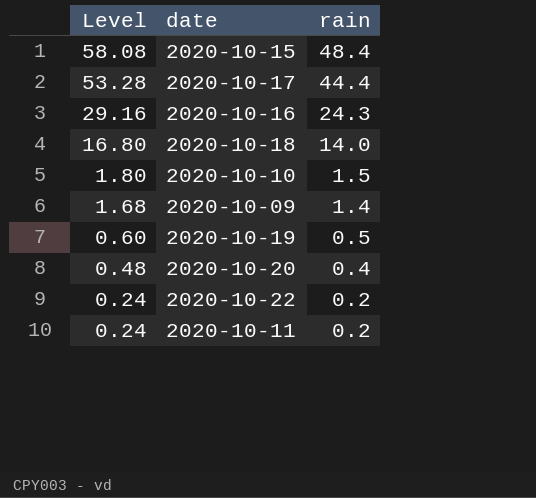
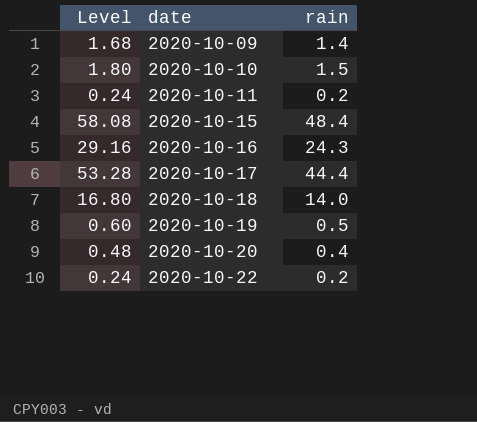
row order: Level descending -> date ascending

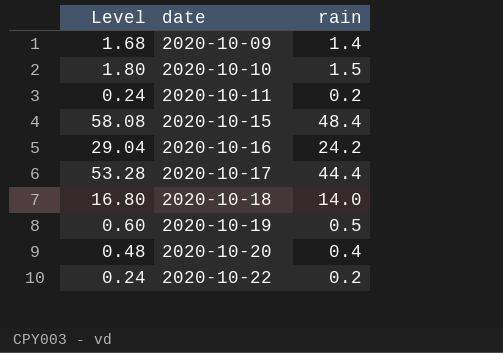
2020-10-16 | Level: 29.16 -> 29.04
2020-10-16 | rain: 24.3 -> 24.2

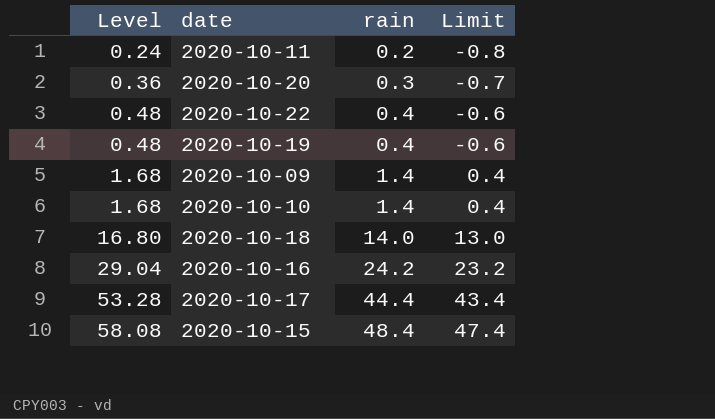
row order: date ascending -> Level ascending
column Limit | formula: none -> [rain] - 1
2020-10-20 | Level: 0.48 -> 0.36
2020-10-20 | rain: 0.4 -> 0.3
2020-10-22 | Level: 0.24 -> 0.48
2020-10-22 | rain: 0.2 -> 0.4
2020-10-19 | Level: 0.60 -> 0.48
2020-10-19 | rain: 0.5 -> 0.4
2020-10-10 | Level: 1.80 -> 1.68
2020-10-10 | rain: 1.5 -> 1.4

